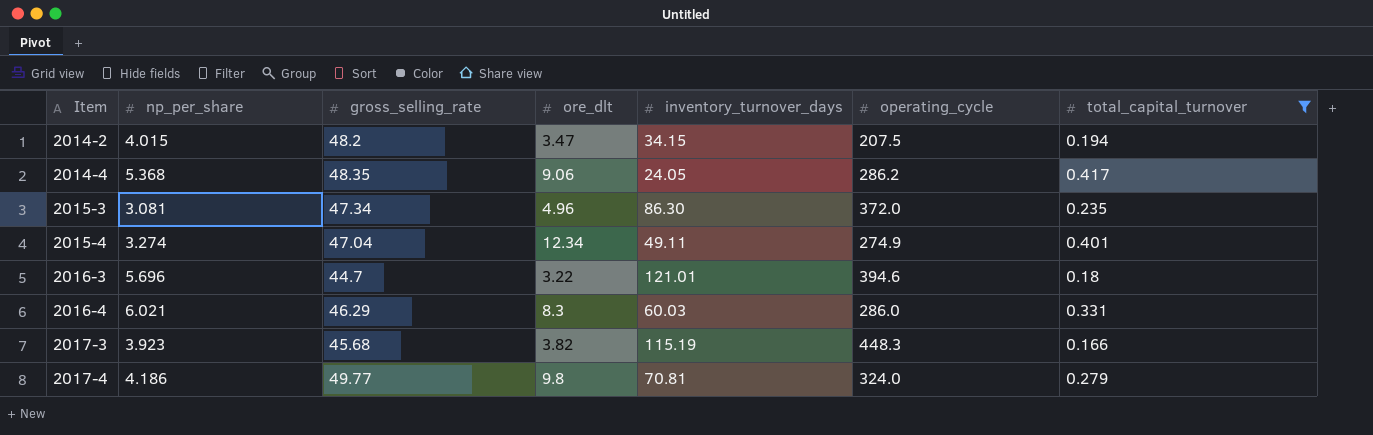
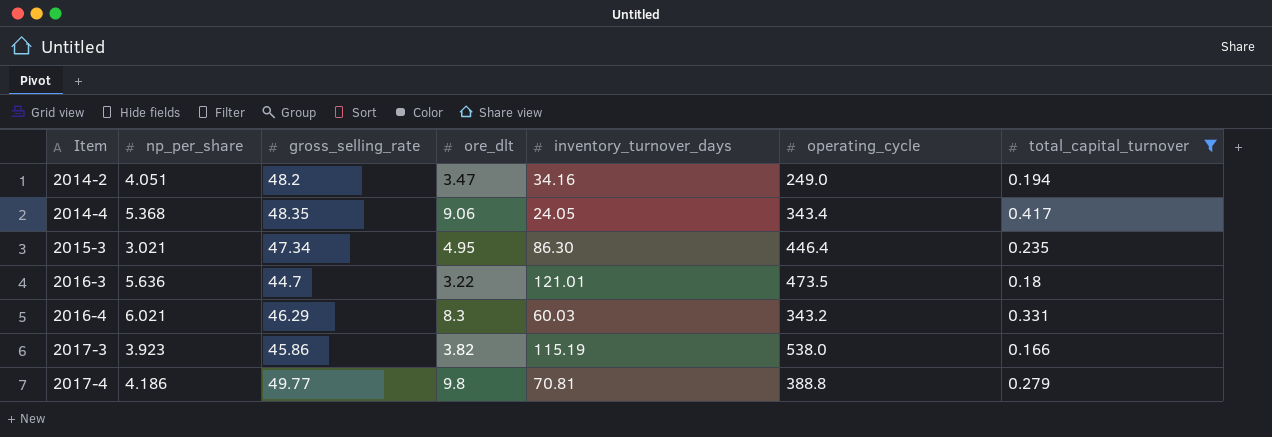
row 2015-4: 3.274 | 47.04 | 12.34 | 49.11 | 274.9 | 0.401 -> none
2014-2 | np_per_share: 4.015 -> 4.051
2014-2 | inventory_turnover_days: 34.15 -> 34.16
2014-2 | operating_cycle: 207.5 -> 249.0
2014-4 | operating_cycle: 286.2 -> 343.4
2015-3 | np_per_share: 3.081 -> 3.021
2015-3 | ore_dlt: 4.96 -> 4.95
2015-3 | operating_cycle: 372.0 -> 446.4
2016-3 | np_per_share: 5.696 -> 5.636
2016-3 | operating_cycle: 394.6 -> 473.5
2016-4 | operating_cycle: 286.0 -> 343.2
2017-3 | gross_selling_rate: 45.68 -> 45.86
2017-3 | operating_cycle: 448.3 -> 538.0
2017-4 | operating_cycle: 324.0 -> 388.8

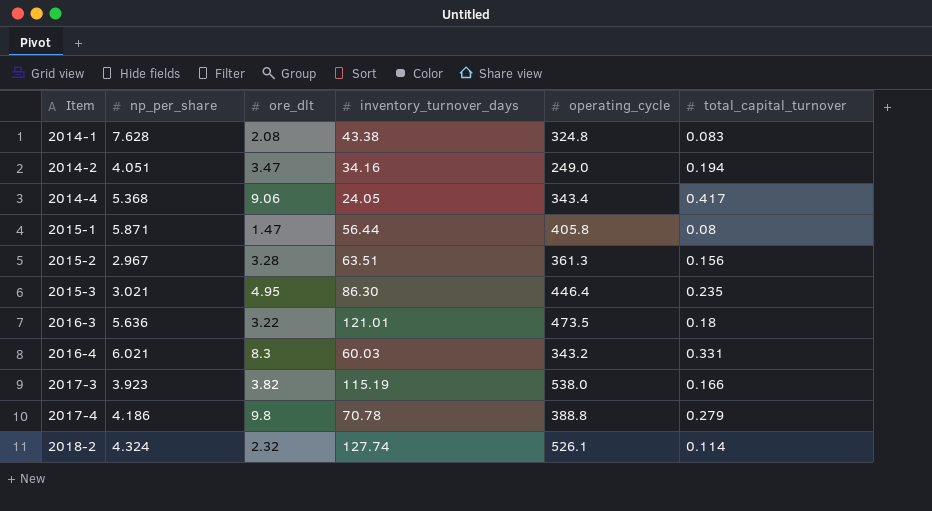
filter: total_capital_turnover >= 0.166 -> none
column gross_selling_rate | position: 3 -> none
2017-4 | inventory_turnover_days: 70.81 -> 70.78

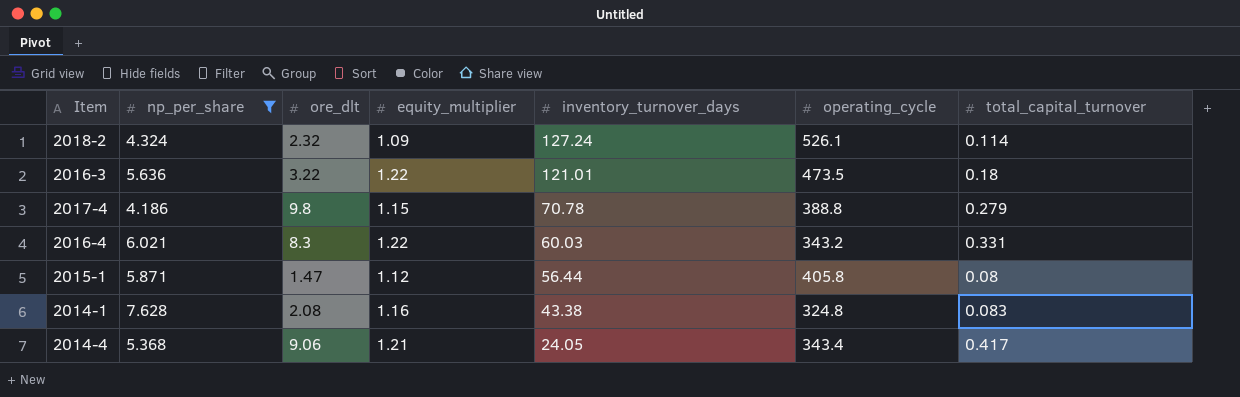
filter: none -> np_per_share >= 4.186
row order: Item ascending -> inventory_turnover_days descending
column equity_multiplier | position: none -> 4
2018-2 | inventory_turnover_days: 127.74 -> 127.24

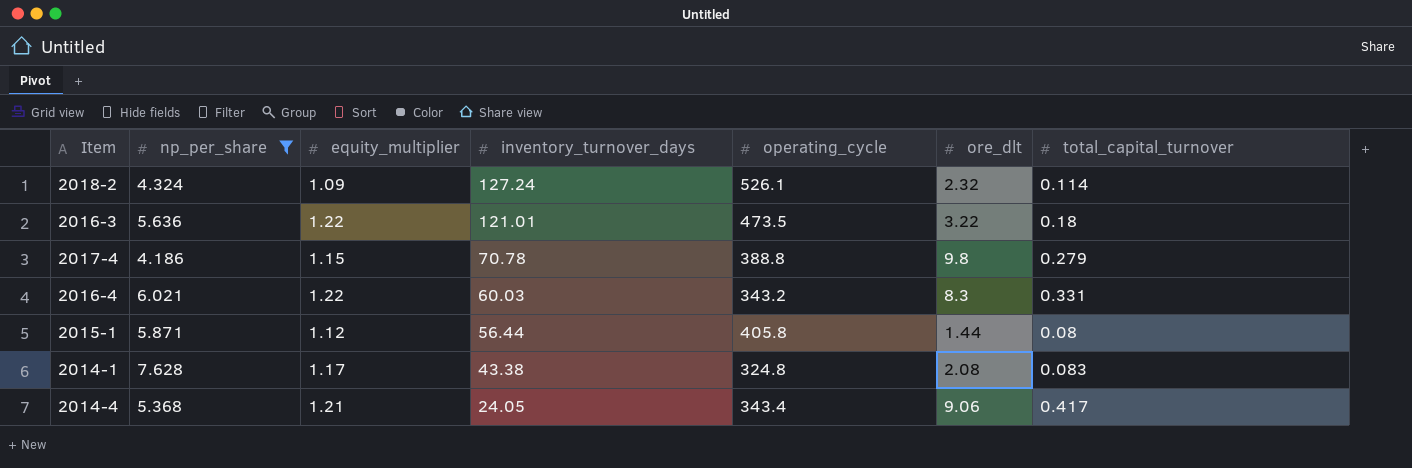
column ore_dlt | position: 3 -> 6
2015-1 | ore_dlt: 1.47 -> 1.44
2014-1 | equity_multiplier: 1.16 -> 1.17

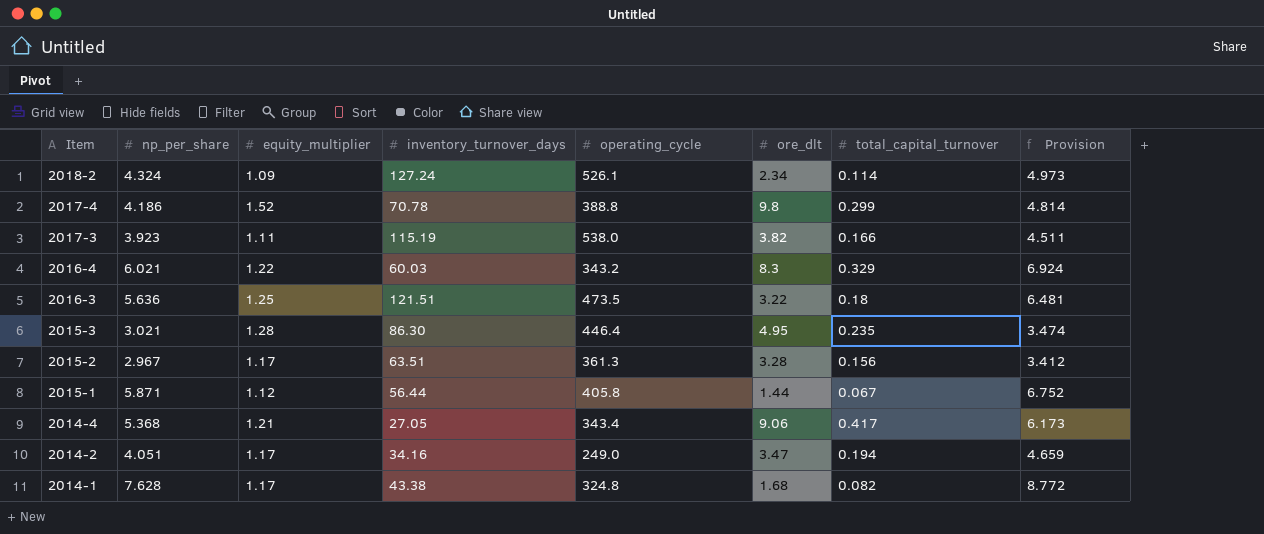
filter: np_per_share >= 4.186 -> none
row order: inventory_turnover_days descending -> Item descending
column Provision | formula: none -> [np_per_share] * 1.15
2018-2 | ore_dlt: 2.32 -> 2.34
2017-4 | equity_multiplier: 1.15 -> 1.52
2017-4 | total_capital_turnover: 0.279 -> 0.299
2016-4 | total_capital_turnover: 0.331 -> 0.329
2016-3 | equity_multiplier: 1.22 -> 1.25
2016-3 | inventory_turnover_days: 121.01 -> 121.51
2015-1 | total_capital_turnover: 0.08 -> 0.067
2014-4 | inventory_turnover_days: 24.05 -> 27.05
2014-1 | ore_dlt: 2.08 -> 1.68
2014-1 | total_capital_turnover: 0.083 -> 0.082

